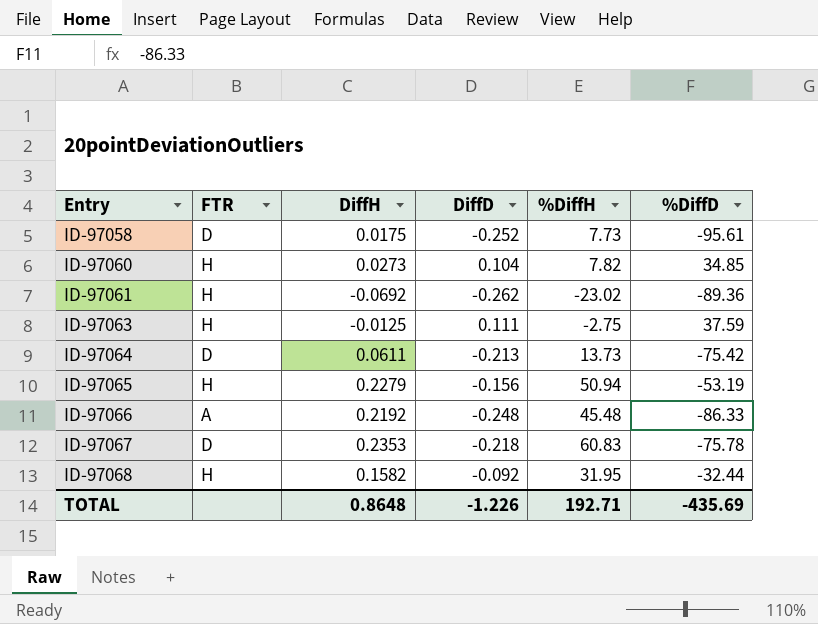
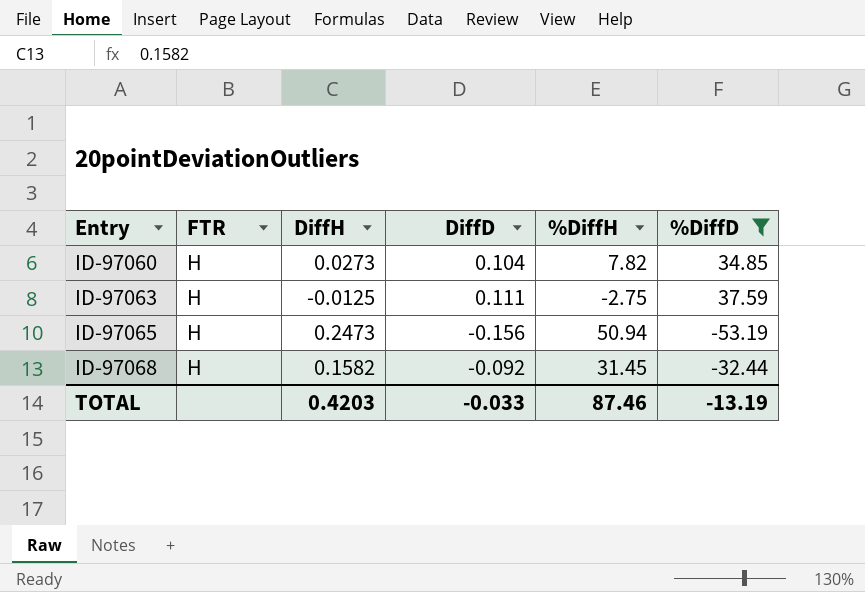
filter: none -> %DiffD >= -53.19
ID-97065 | DiffH: 0.2279 -> 0.2473
ID-97068 | %DiffH: 31.95 -> 31.45
TOTAL | DiffH: 0.8648 -> 0.4203
TOTAL | DiffD: -1.226 -> -0.033
TOTAL | %DiffH: 192.71 -> 87.46
TOTAL | %DiffD: -435.69 -> -13.19

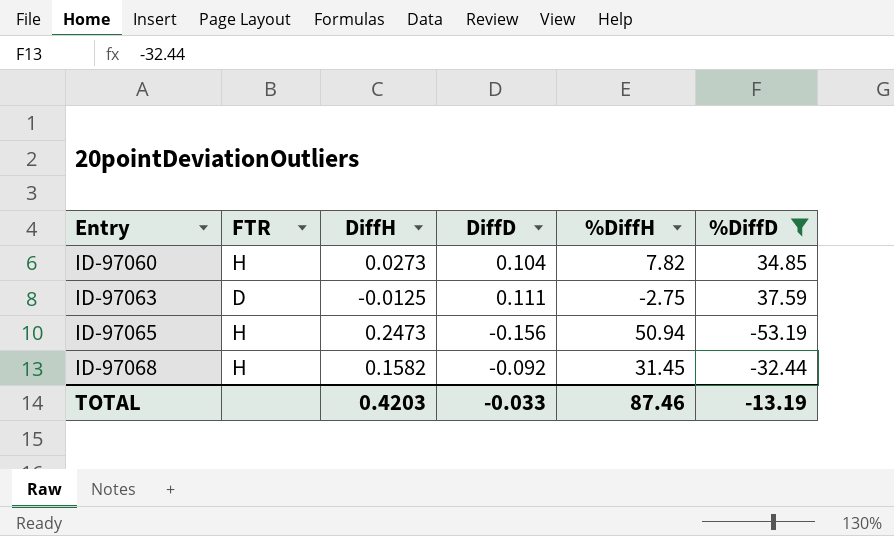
ID-97063 | FTR: H -> D

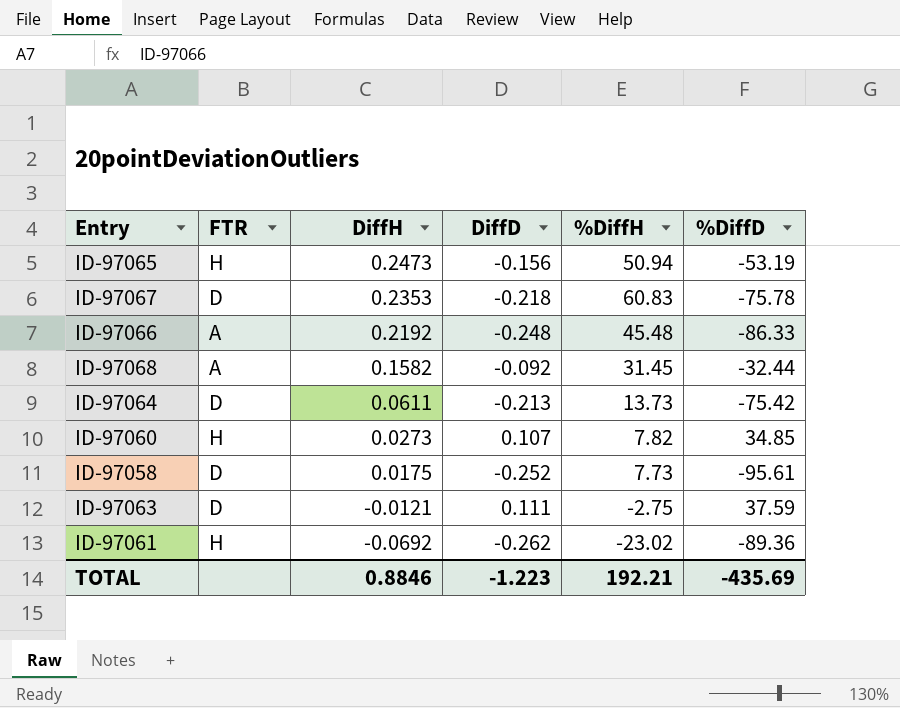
filter: %DiffD >= -53.19 -> none
row order: Entry ascending -> DiffH descending
ID-97068 | FTR: H -> A
ID-97060 | DiffD: 0.104 -> 0.107
ID-97063 | DiffH: -0.0125 -> -0.0121
TOTAL | DiffH: 0.4203 -> 0.8846
TOTAL | DiffD: -0.033 -> -1.223
TOTAL | %DiffH: 87.46 -> 192.21
TOTAL | %DiffD: -13.19 -> -435.69

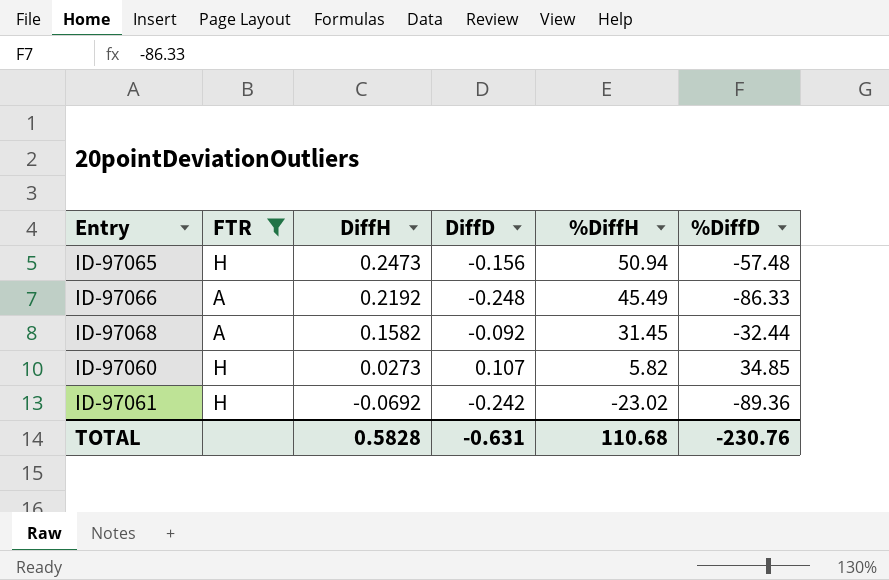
filter: none -> FTR != D
ID-97065 | %DiffD: -53.19 -> -57.48
ID-97066 | %DiffH: 45.48 -> 45.49
ID-97060 | %DiffH: 7.82 -> 5.82
ID-97061 | DiffD: -0.262 -> -0.242
TOTAL | DiffH: 0.8846 -> 0.5828
TOTAL | DiffD: -1.223 -> -0.631
TOTAL | %DiffH: 192.21 -> 110.68
TOTAL | %DiffD: -435.69 -> -230.76

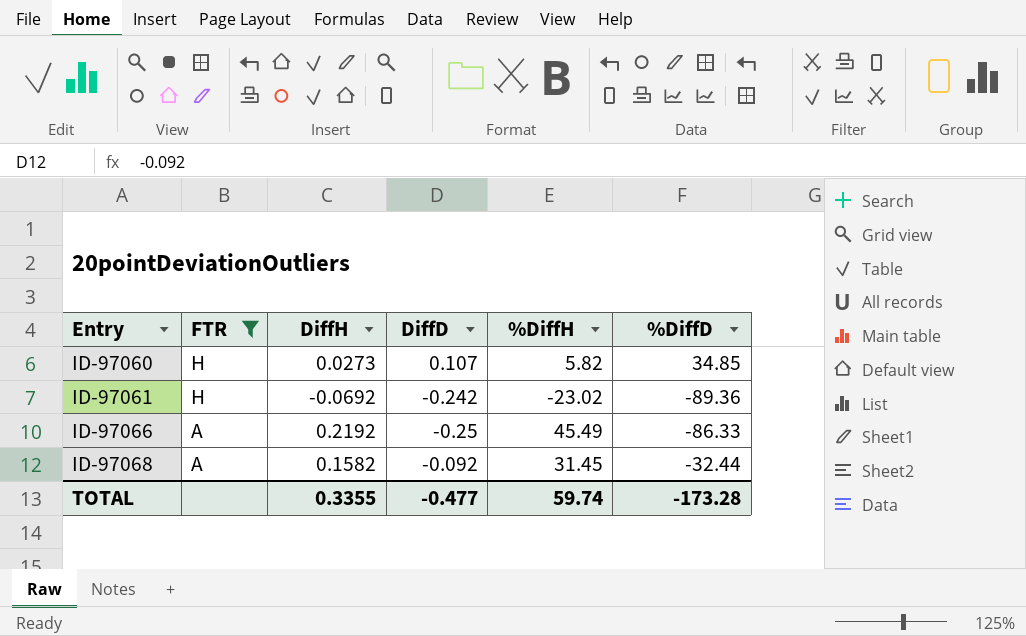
row order: DiffH descending -> Entry ascending
row ID-97065: H | 0.2473 | -0.156 | 50.94 | -57.48 -> none
ID-97066 | DiffD: -0.248 -> -0.25
TOTAL | DiffH: 0.5828 -> 0.3355
TOTAL | DiffD: -0.631 -> -0.477
TOTAL | %DiffH: 110.68 -> 59.74
TOTAL | %DiffD: -230.76 -> -173.28

